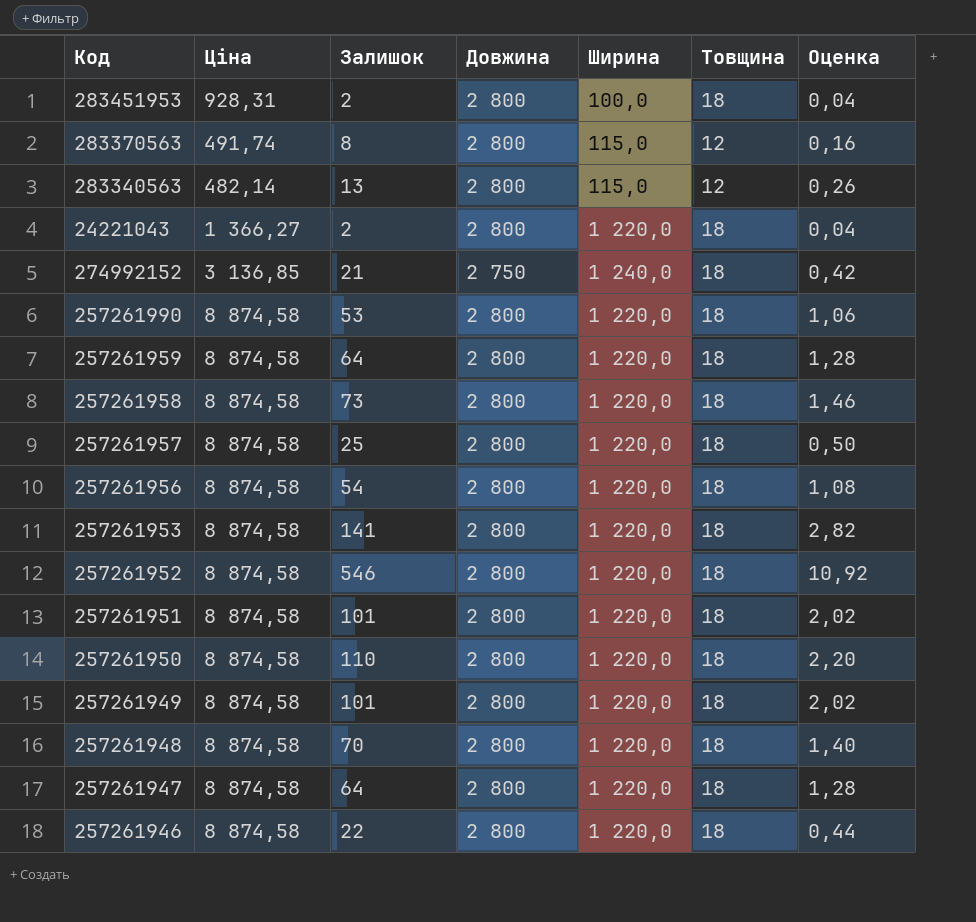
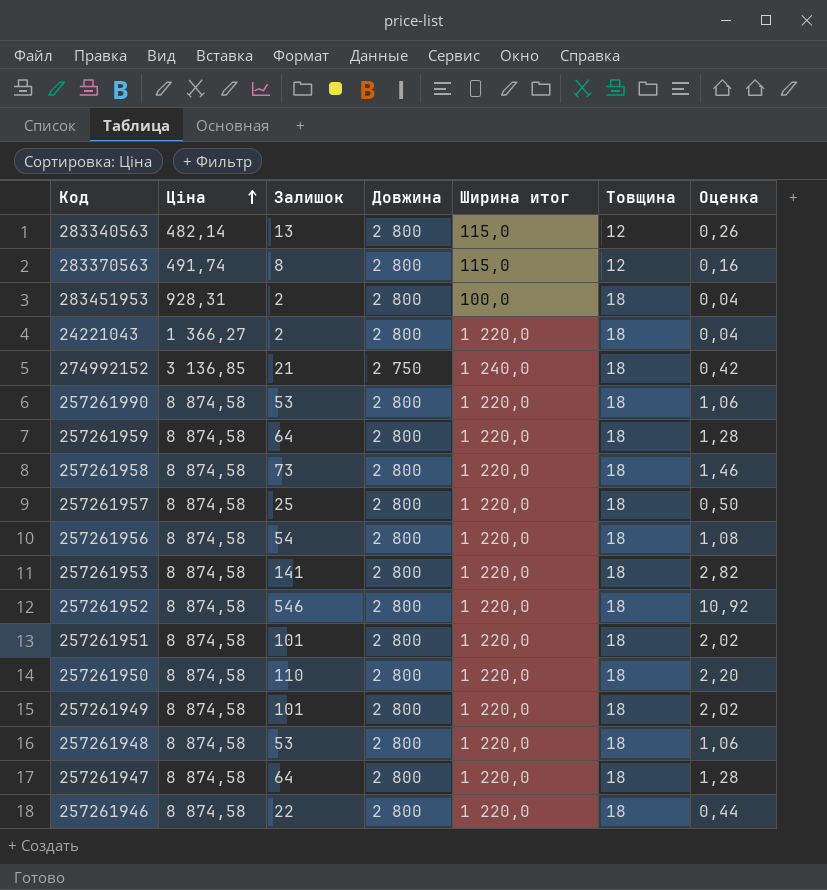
row order: none -> Ціна ascending
column name: Ширина -> Ширина итог
257261948 | Залишок: 70 -> 53
257261948 | Оценка: 1,40 -> 1,06

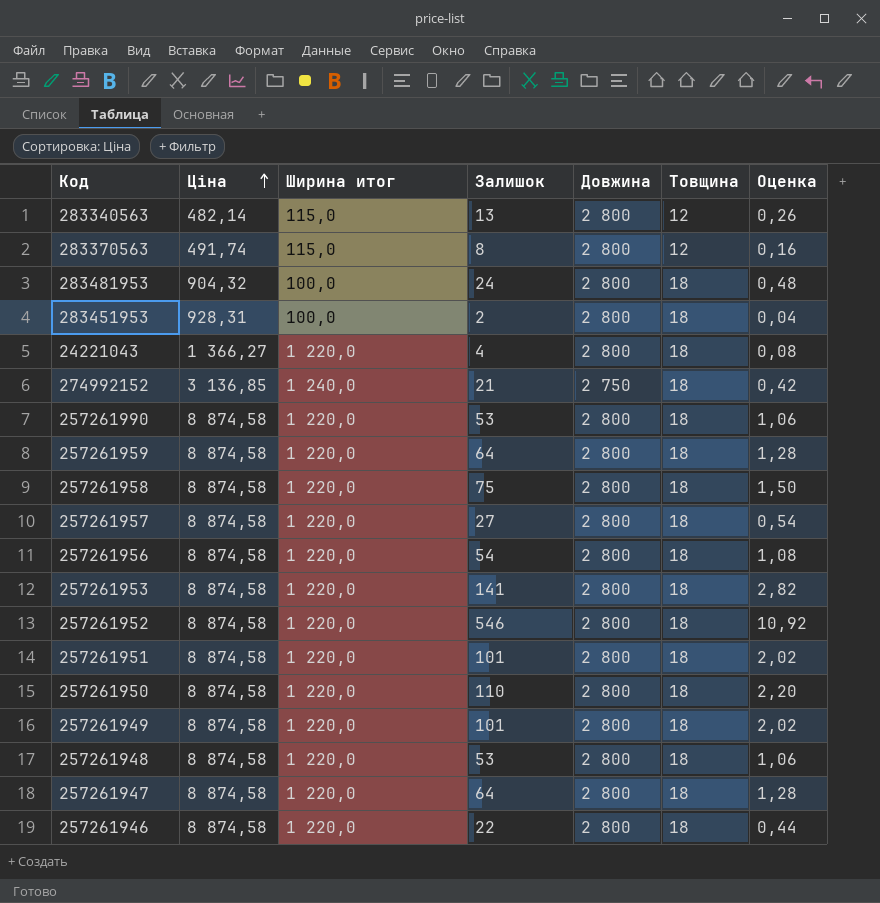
column Ширина итог | position: 5 -> 3
row 283481953: none -> 904,32 | 100,0 | 24 | 2 800 | 18 | 0,48
24221043 | Залишок: 2 -> 4
24221043 | Оценка: 0,04 -> 0,08
257261958 | Залишок: 73 -> 75
257261958 | Оценка: 1,46 -> 1,50
257261957 | Залишок: 25 -> 27
257261957 | Оценка: 0,50 -> 0,54

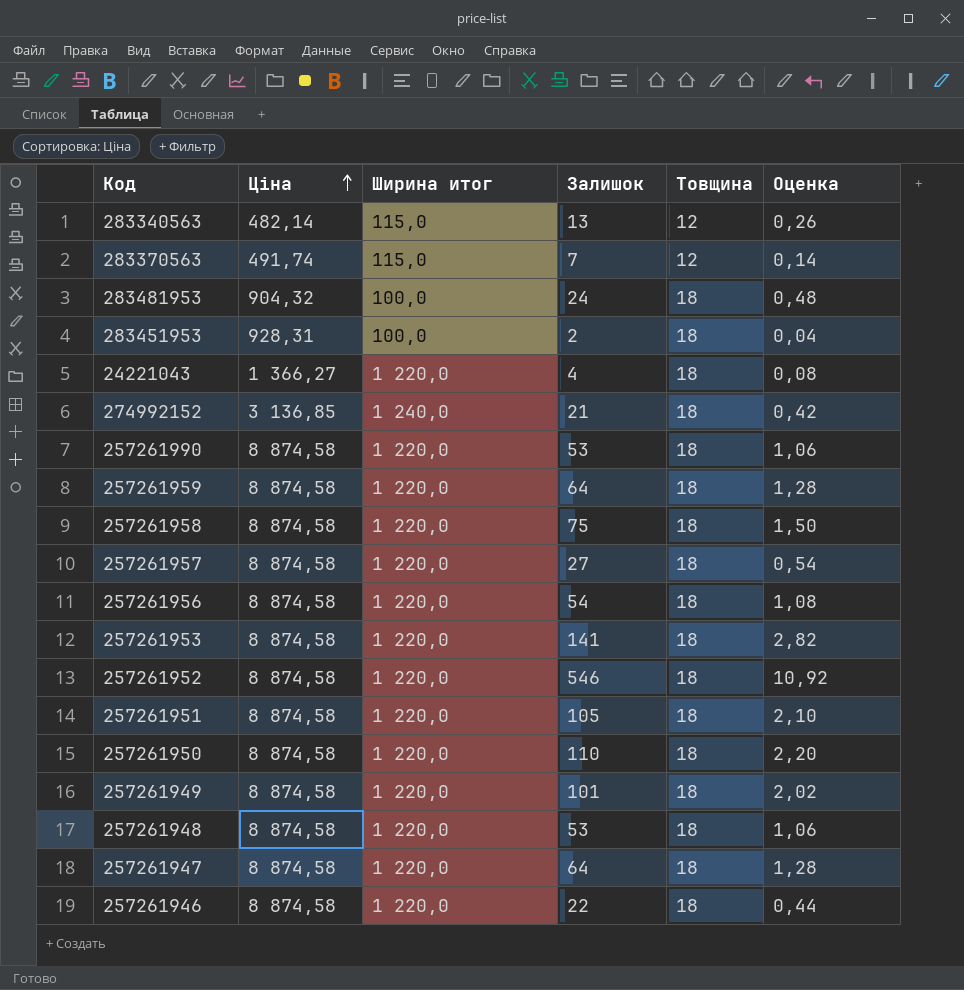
column Довжина | position: 5 -> none
283370563 | Залишок: 8 -> 7
283370563 | Оценка: 0,16 -> 0,14
257261951 | Залишок: 101 -> 105
257261951 | Оценка: 2,02 -> 2,10

